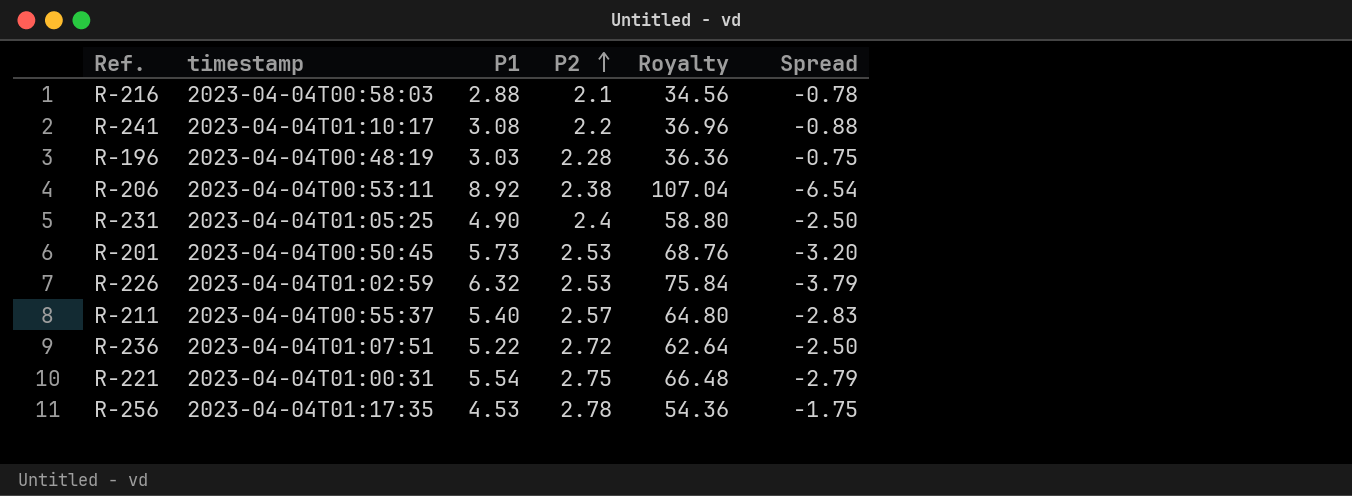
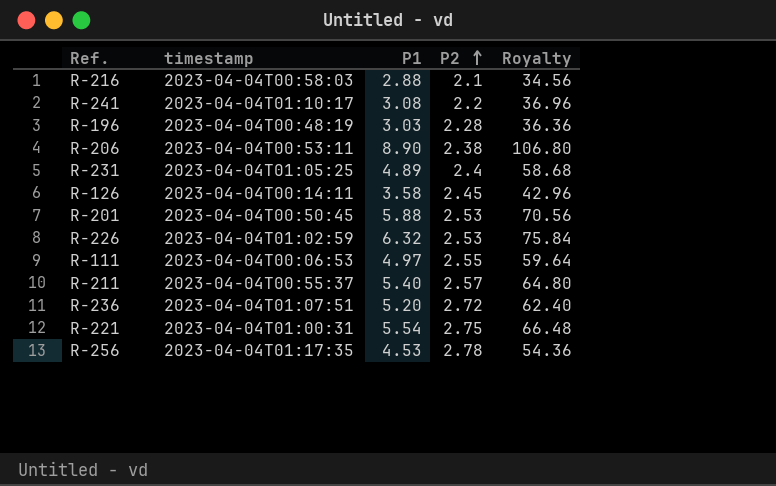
column Spread | formula: [P2] - [P1] -> none
R-206 | P1: 8.92 -> 8.90
R-206 | Royalty: 107.04 -> 106.80
R-231 | P1: 4.90 -> 4.89
R-231 | Royalty: 58.80 -> 58.68
row R-126: none -> 2023-04-04T00:14:11 | 3.58 | 2.45 | 42.96
R-201 | P1: 5.73 -> 5.88
R-201 | Royalty: 68.76 -> 70.56
row R-111: none -> 2023-04-04T00:06:53 | 4.97 | 2.55 | 59.64
R-236 | P1: 5.22 -> 5.20
R-236 | Royalty: 62.64 -> 62.40

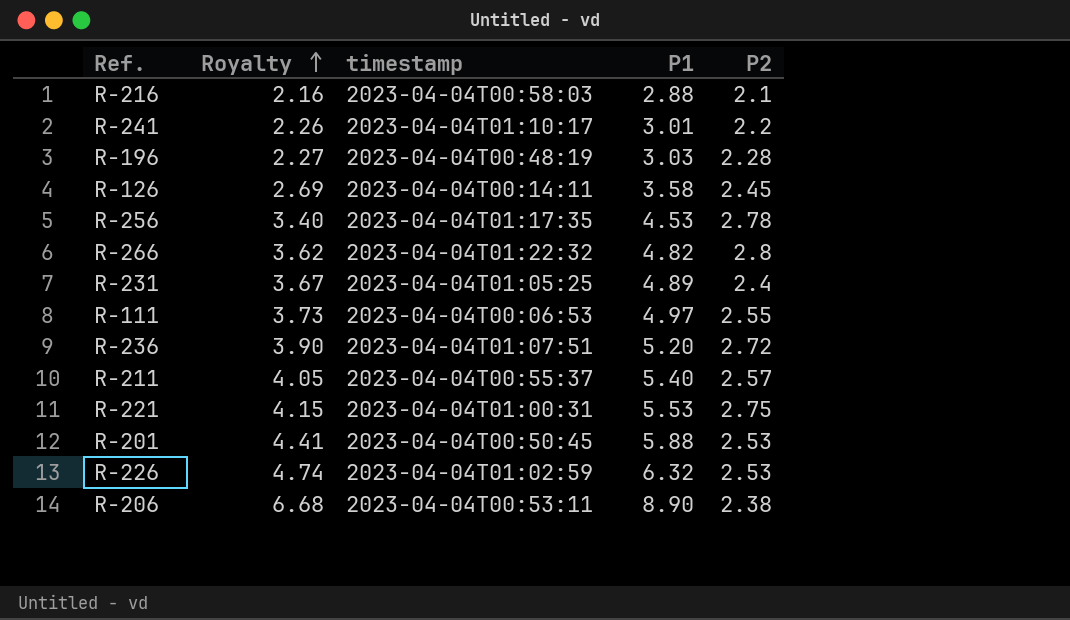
row order: P2 ascending -> Royalty ascending
column Royalty | formula: [P1] * 12 -> [P1] * 0.75
column Royalty | position: 5 -> 2
R-241 | P1: 3.08 -> 3.01
row R-266: none -> 3.62 | 2023-04-04T01:22:32 | 4.82 | 2.8
R-221 | P1: 5.54 -> 5.53

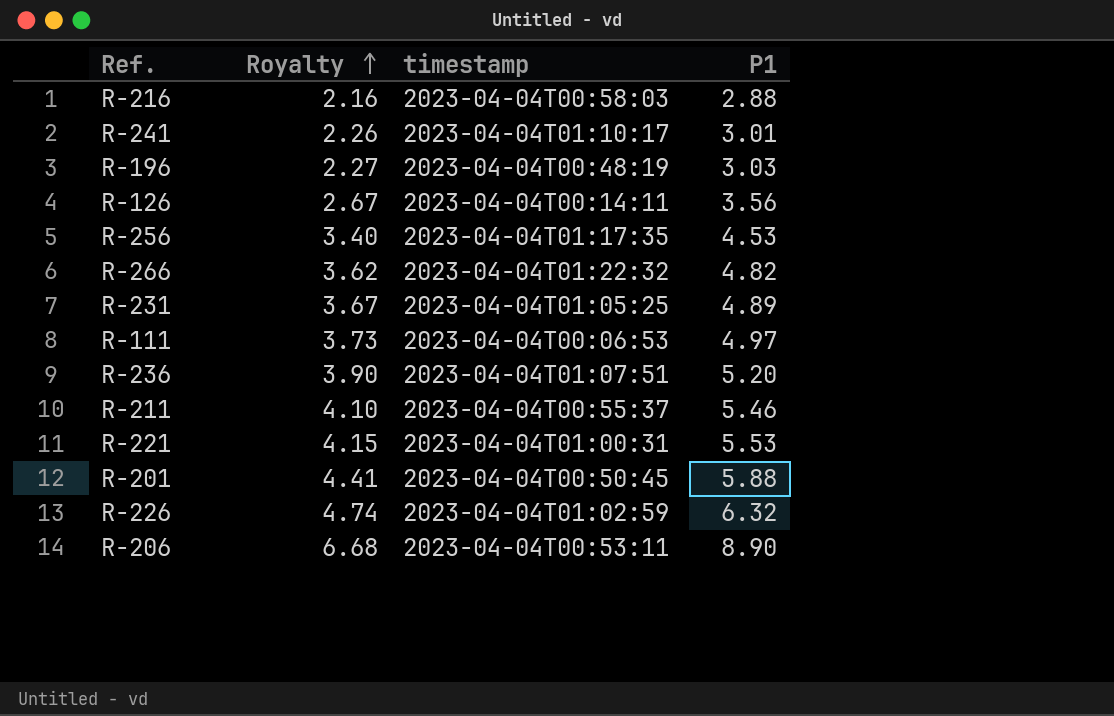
column P2 | position: 5 -> none
R-126 | Royalty: 2.69 -> 2.67
R-126 | P1: 3.58 -> 3.56
R-211 | Royalty: 4.05 -> 4.10
R-211 | P1: 5.40 -> 5.46

